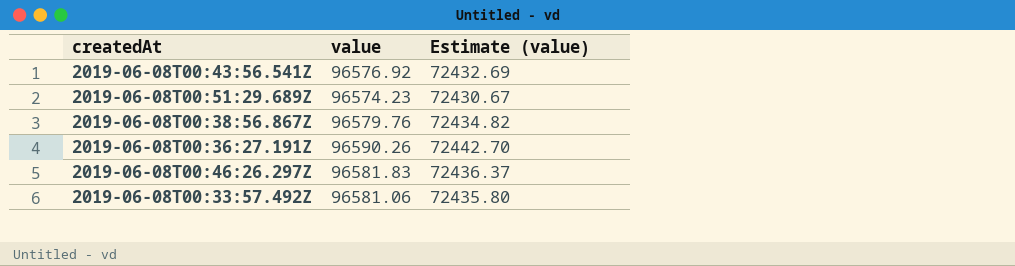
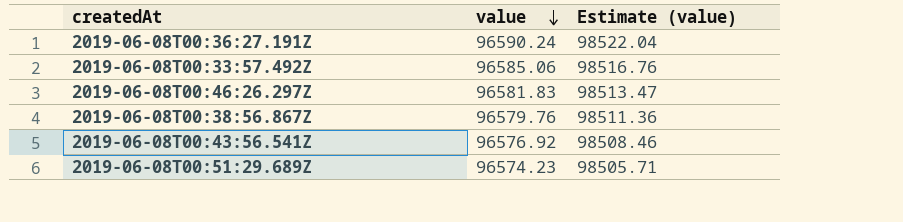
row order: none -> value descending
column Estimate (value) | formula: [value] * 0.75 -> [value] * 1.02
2019-06-08T00:36:27.191Z | value: 96590.26 -> 96590.24
2019-06-08T00:33:57.492Z | value: 96581.06 -> 96585.06

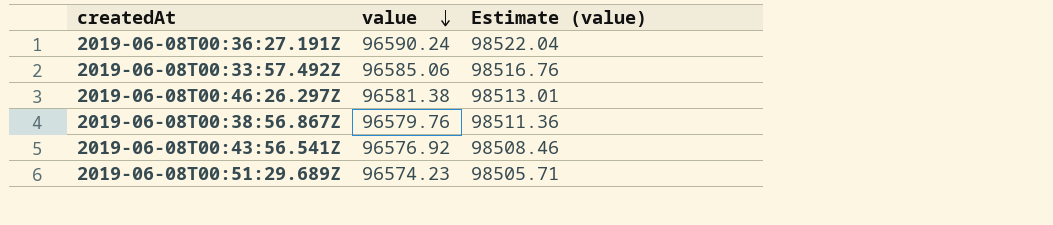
2019-06-08T00:46:26.297Z | value: 96581.83 -> 96581.38
2019-06-08T00:46:26.297Z | Estimate (value): 98513.47 -> 98513.01

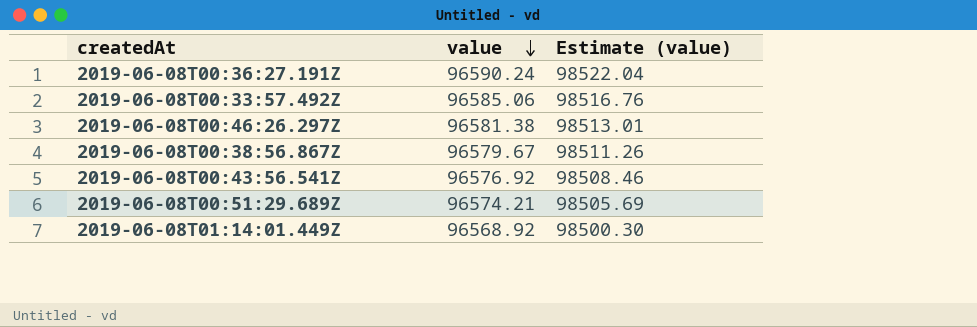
2019-06-08T00:38:56.867Z | value: 96579.76 -> 96579.67
2019-06-08T00:38:56.867Z | Estimate (value): 98511.36 -> 98511.26
2019-06-08T00:51:29.689Z | value: 96574.23 -> 96574.21
2019-06-08T00:51:29.689Z | Estimate (value): 98505.71 -> 98505.69
row 2019-06-08T01:14:01.449Z: none -> 96568.92 | 98500.30

